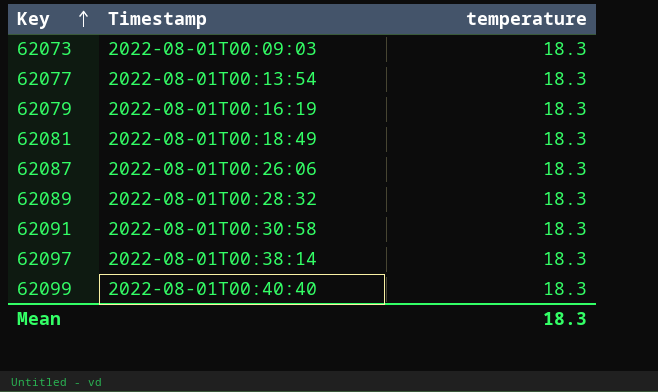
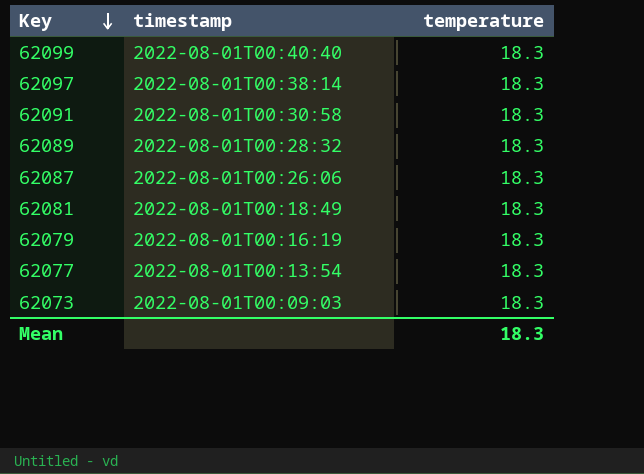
row order: Key ascending -> Key descending
column name: Timestamp -> timestamp

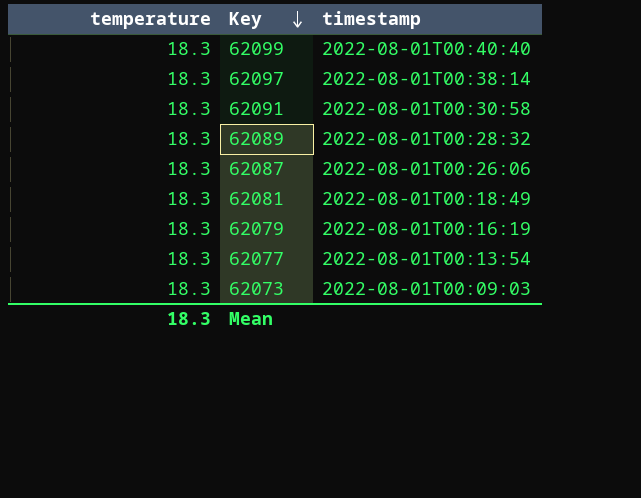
column temperature | position: 3 -> 1

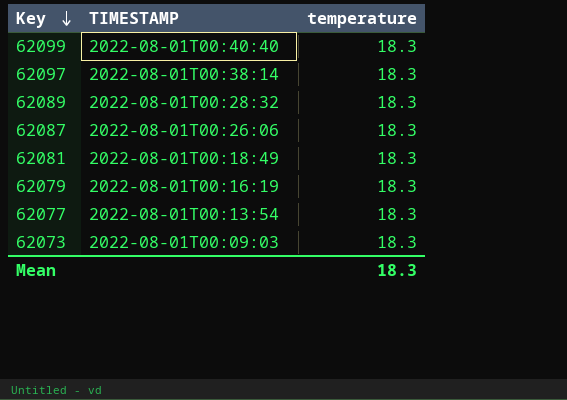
column name: timestamp -> TIMESTAMP
column temperature | position: 1 -> 3
row 62091: 18.3 | 2022-08-01T00:30:58 -> none

